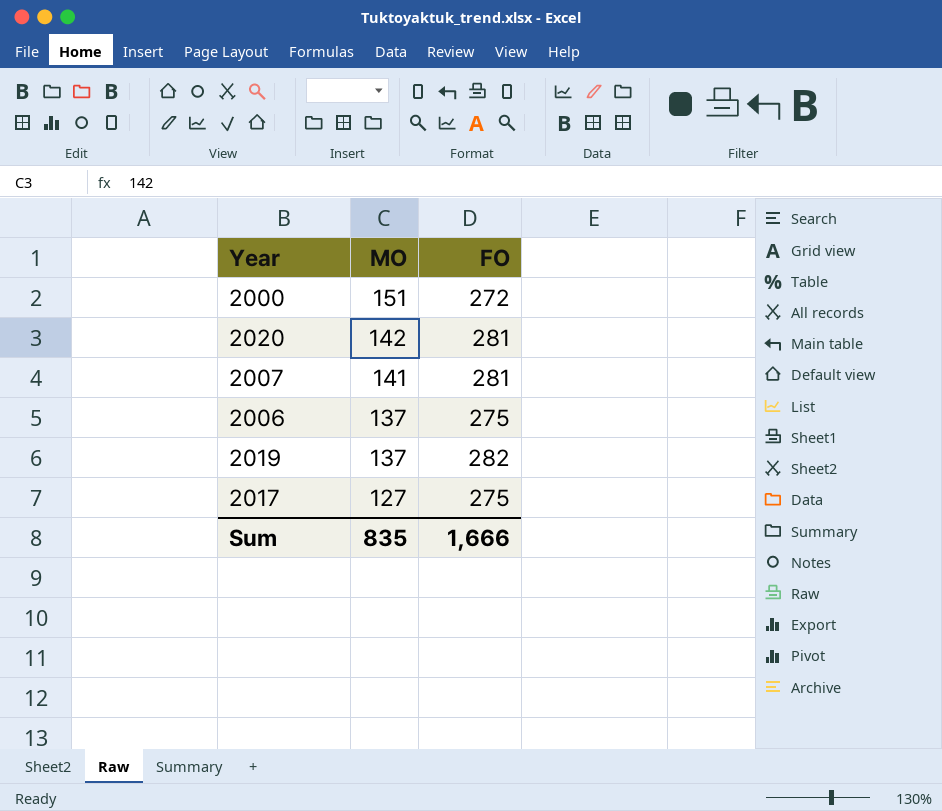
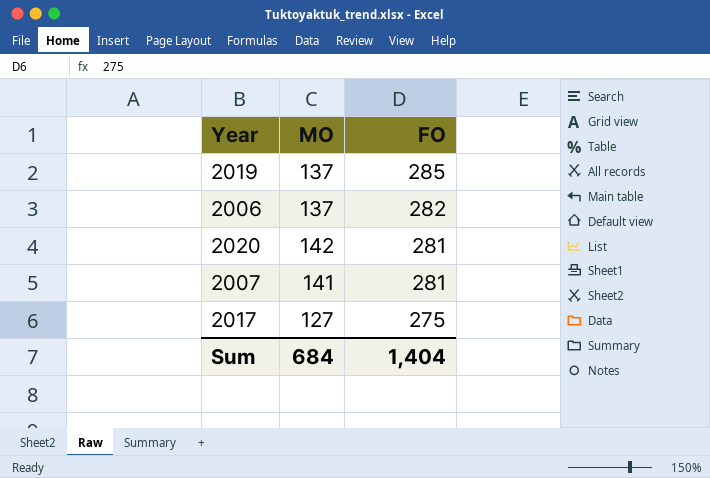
row order: MO descending -> FO descending
row 2000: 151 | 272 -> none
2019 | FO: 282 -> 285
2006 | FO: 275 -> 282
Sum | MO: 835 -> 684
Sum | FO: 1,666 -> 1,404

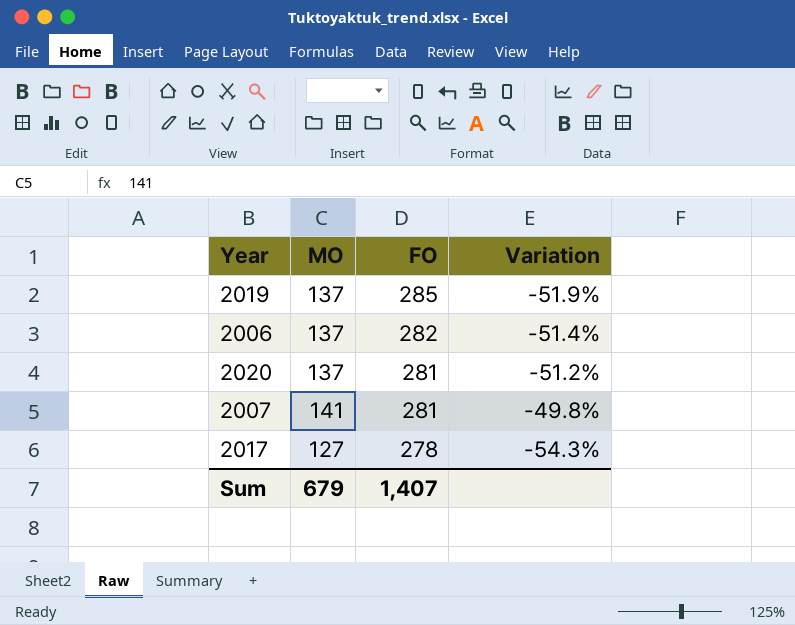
column Variation | formula: none -> ([MO] - [FO]) / [FO]
2020 | MO: 142 -> 137
2017 | FO: 275 -> 278
Sum | MO: 684 -> 679
Sum | FO: 1,404 -> 1,407

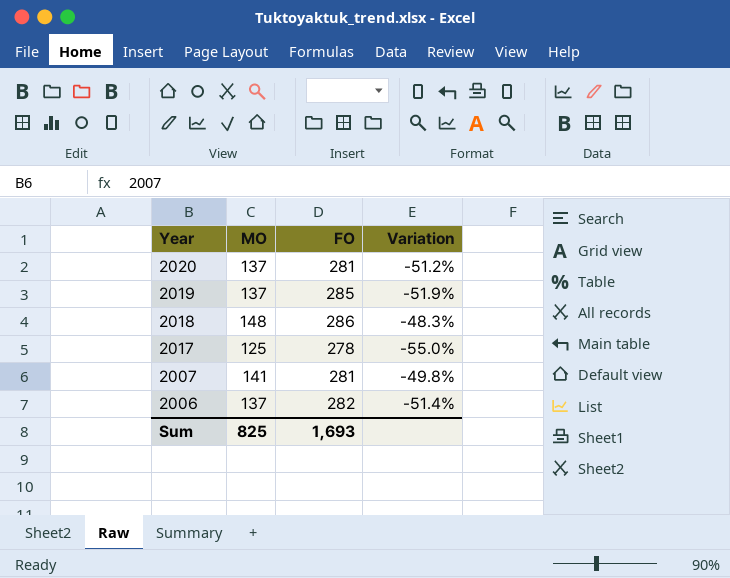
row order: FO descending -> Year descending
row 2018: none -> 148 | 286 | -48.3%
2017 | MO: 127 -> 125
2017 | Variation: -54.3% -> -55.0%
Sum | MO: 679 -> 825
Sum | FO: 1,407 -> 1,693

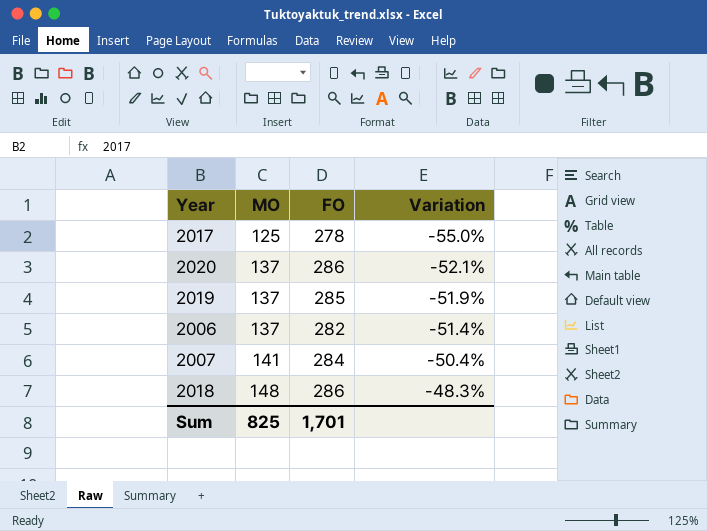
row order: Year descending -> MO ascending
2020 | FO: 281 -> 286
2020 | Variation: -51.2% -> -52.1%
2007 | FO: 281 -> 284
2007 | Variation: -49.8% -> -50.4%
Sum | FO: 1,693 -> 1,701

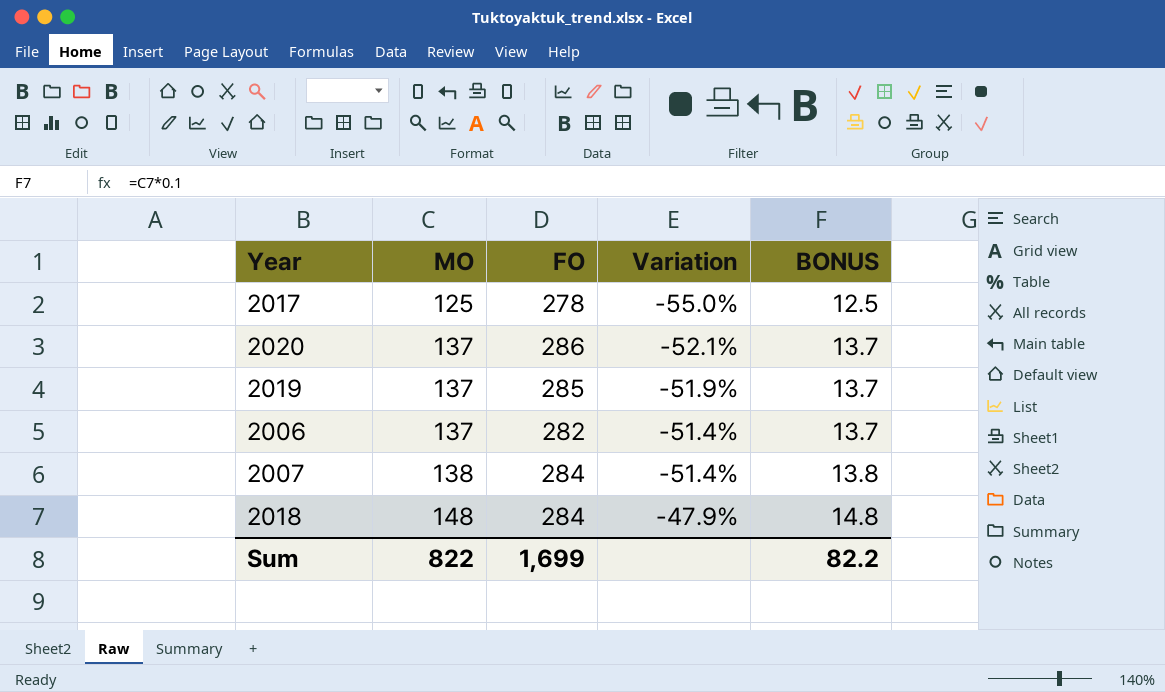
column BONUS | formula: none -> [MO] * 0.1
2007 | MO: 141 -> 138
2007 | Variation: -50.4% -> -51.4%
2018 | FO: 286 -> 284
2018 | Variation: -48.3% -> -47.9%
Sum | MO: 825 -> 822
Sum | FO: 1,701 -> 1,699

